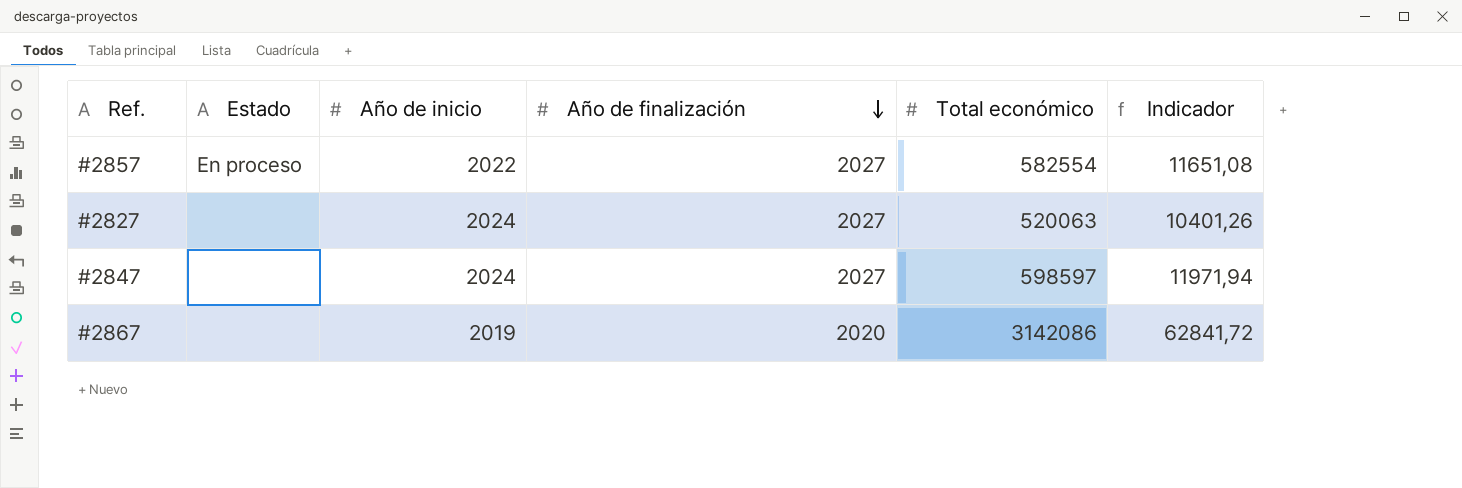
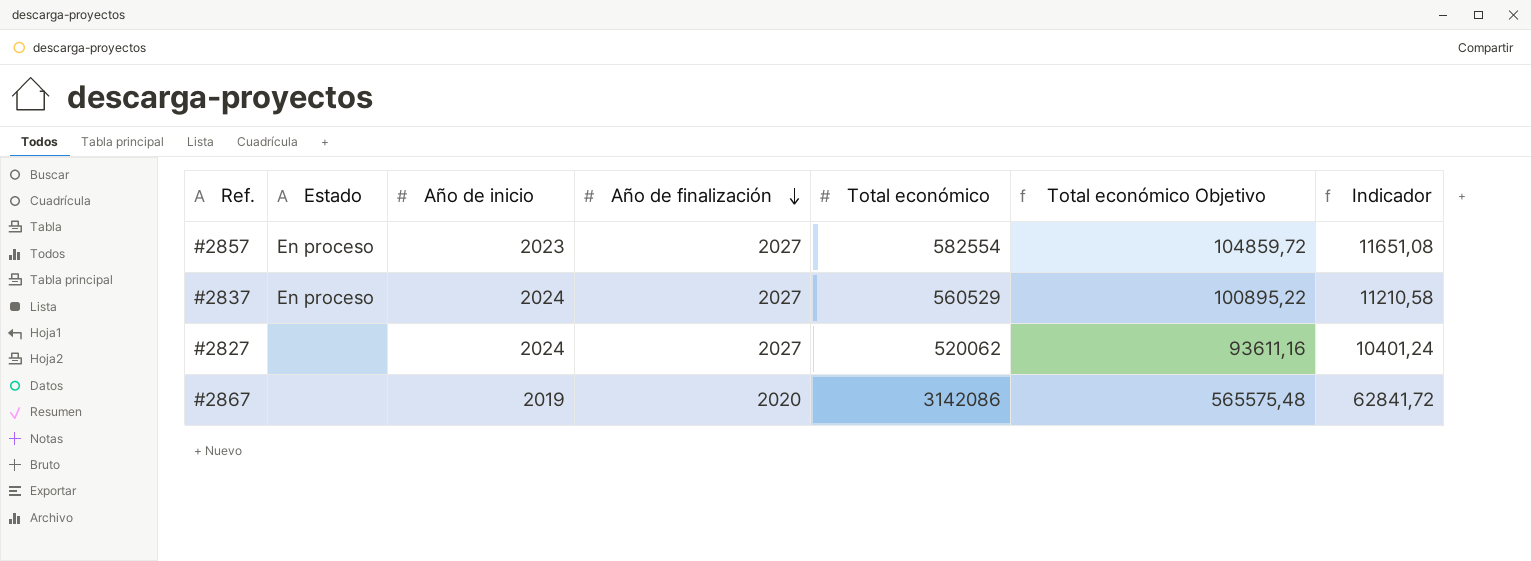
column Total económico Objetivo | formula: none -> [Total económico] * 0,18
row #2847: none | 2024 | 2027 | 598597 | 11971,94 -> none
#2857 | Año de inicio: 2022 -> 2023
row #2837: none -> En proceso | 2024 | 2027 | 560529 | 100895,22 | 11210,58
#2827 | Total económico: 520063 -> 520062
#2827 | Indicador: 10401,26 -> 10401,24

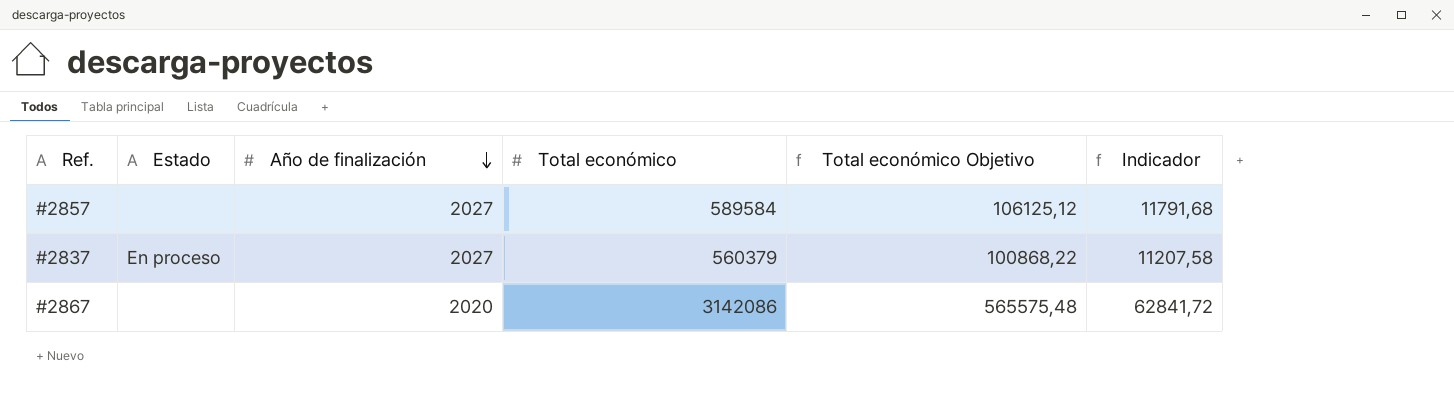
column Año de inicio | position: 3 -> none
row #2827: none | 2024 | 2027 | 520062 | 93611,16 | 10401,24 -> none
#2857 | Estado: En proceso -> none
#2857 | Total económico: 582554 -> 589584
#2857 | Total económico Objetivo: 104859,72 -> 106125,12
#2857 | Indicador: 11651,08 -> 11791,68
#2837 | Total económico: 560529 -> 560379
#2837 | Total económico Objetivo: 100895,22 -> 100868,22
#2837 | Indicador: 11210,58 -> 11207,58

